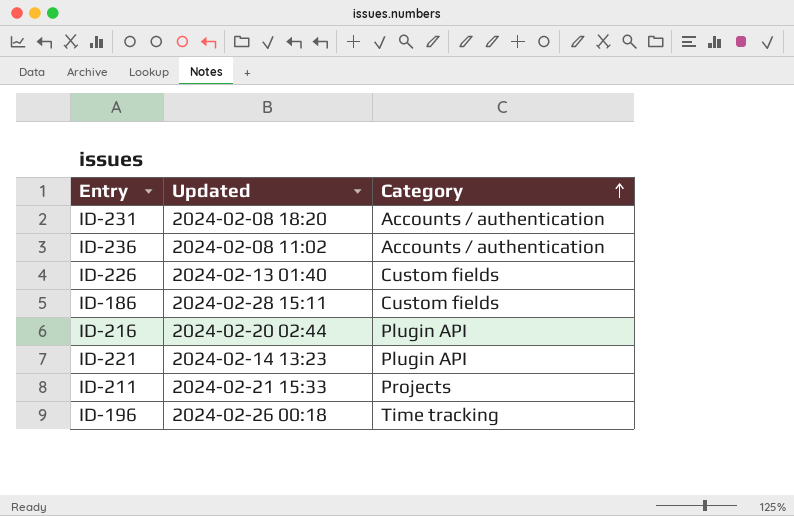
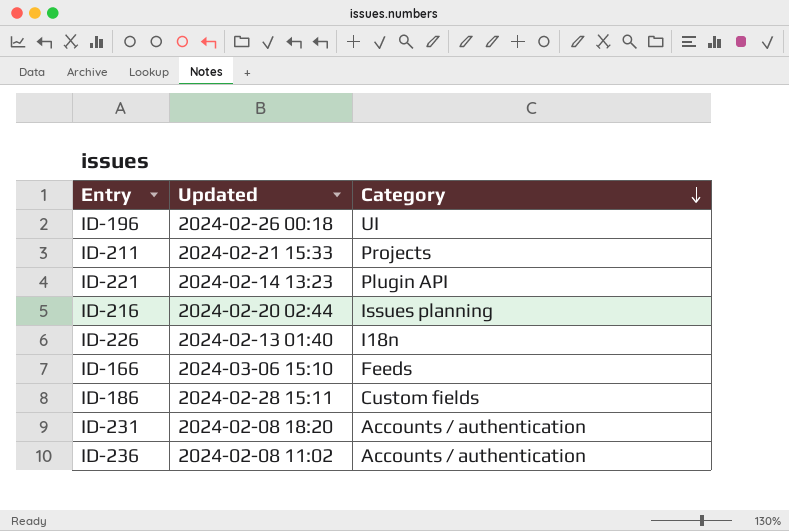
row order: Category ascending -> Category descending
ID-196 | Category: Time tracking -> UI
ID-216 | Category: Plugin API -> Issues planning
ID-226 | Category: Custom fields -> I18n
row ID-166: none -> 2024-03-06 15:10 | Feeds

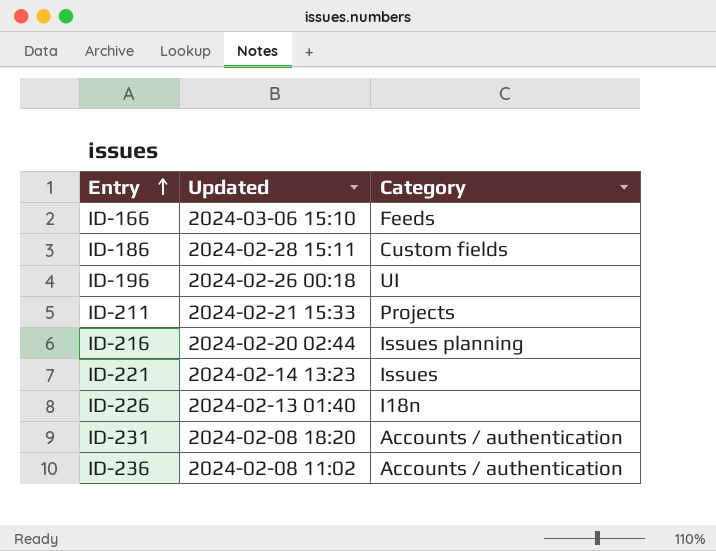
row order: Category descending -> Entry ascending
ID-221 | Category: Plugin API -> Issues

